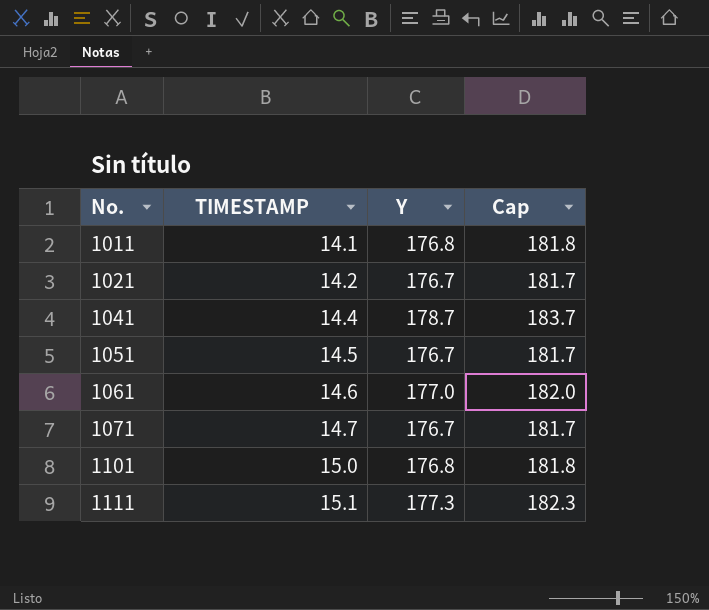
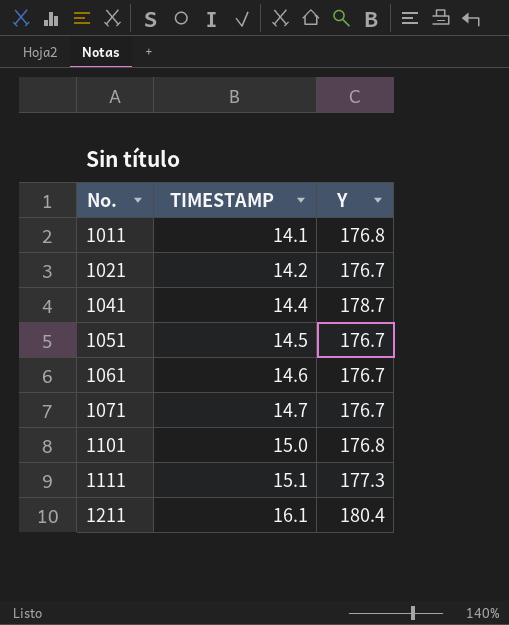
column Cap | formula: [Y] + 5 -> none
1061 | Y: 177.0 -> 176.7
row 1211: none -> 16.1 | 180.4

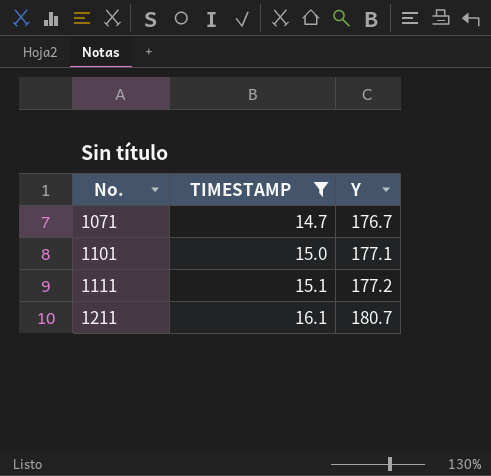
filter: none -> TIMESTAMP >= 14.7
1101 | Y: 176.8 -> 177.1
1111 | Y: 177.3 -> 177.2
1211 | Y: 180.4 -> 180.7

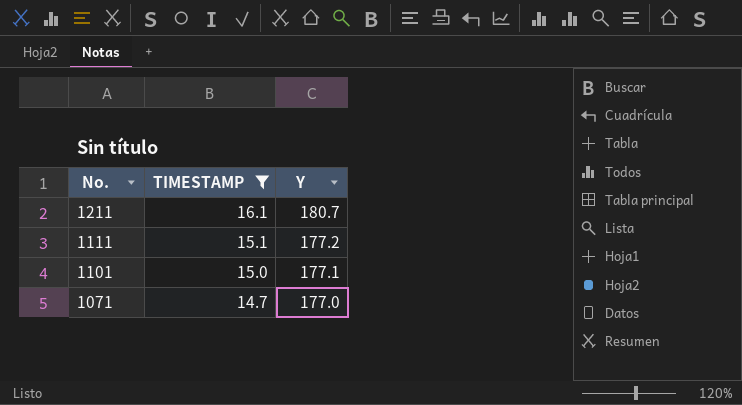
row order: No. ascending -> No. descending
1071 | Y: 176.7 -> 177.0

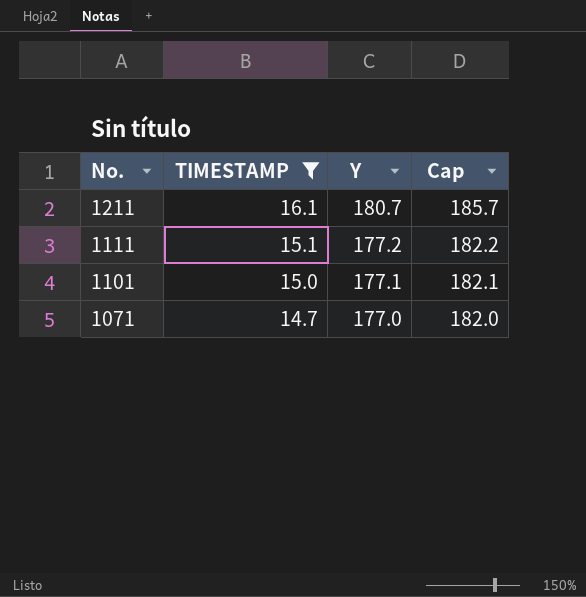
column Cap | formula: none -> [Y] + 5

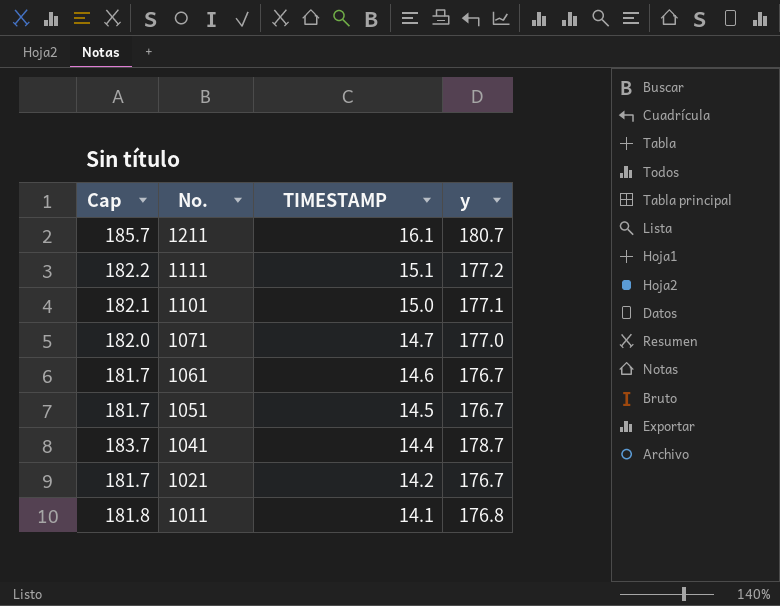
filter: TIMESTAMP >= 14.7 -> none
column Cap | position: 4 -> 1
column name: Y -> y

